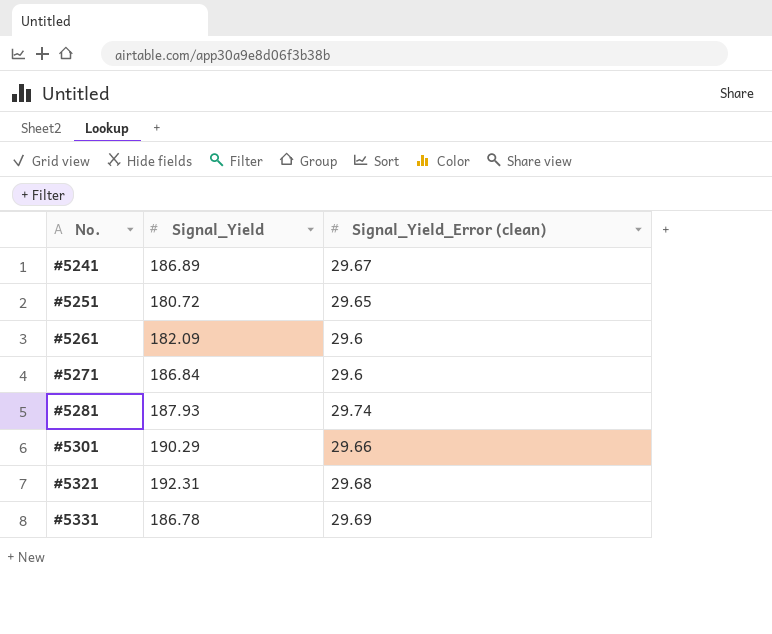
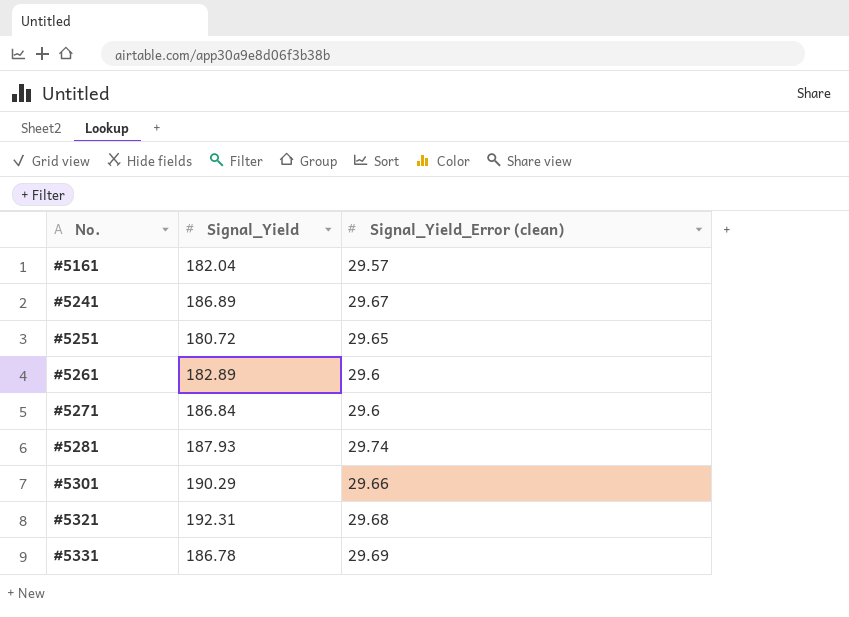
row #5161: none -> 182.04 | 29.57
#5261 | Signal_Yield: 182.09 -> 182.89

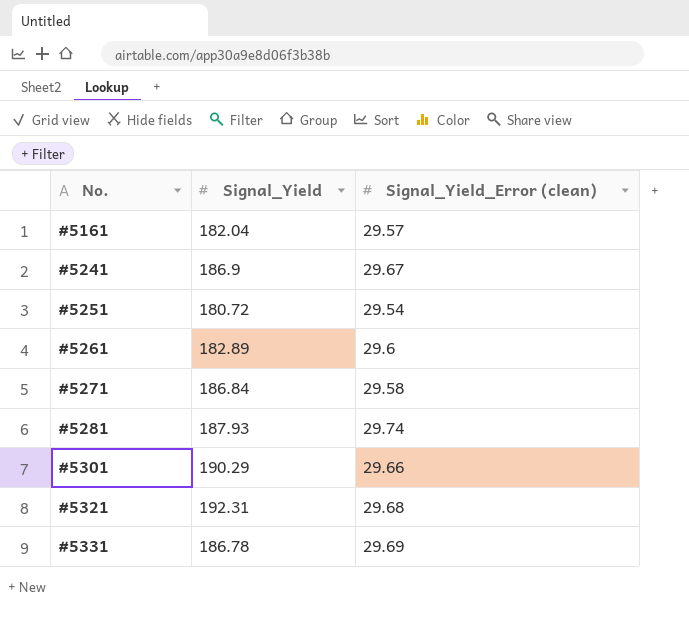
#5241 | Signal_Yield: 186.89 -> 186.9
#5251 | Signal_Yield_Error (clean): 29.65 -> 29.54
#5271 | Signal_Yield_Error (clean): 29.6 -> 29.58

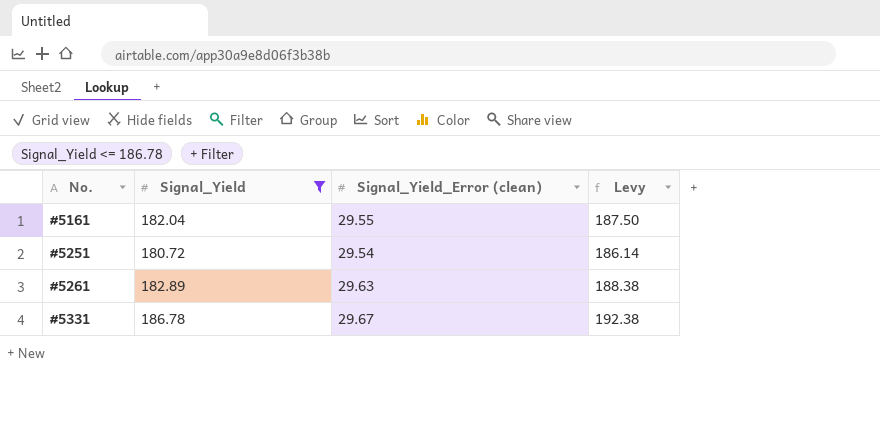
filter: none -> Signal_Yield <= 186.78
column Levy | formula: none -> [Signal_Yield] * 1.03
#5161 | Signal_Yield_Error (clean): 29.57 -> 29.55
#5261 | Signal_Yield_Error (clean): 29.6 -> 29.63
#5331 | Signal_Yield_Error (clean): 29.69 -> 29.67

